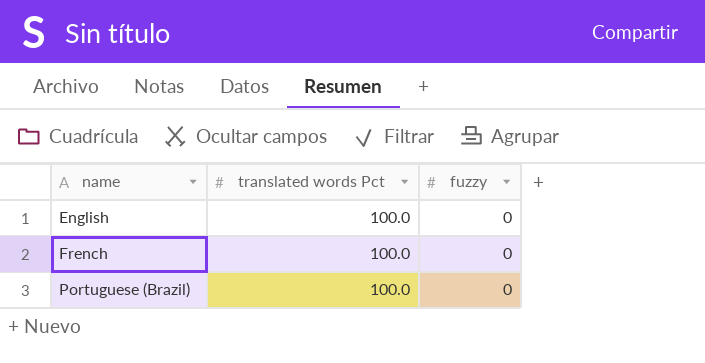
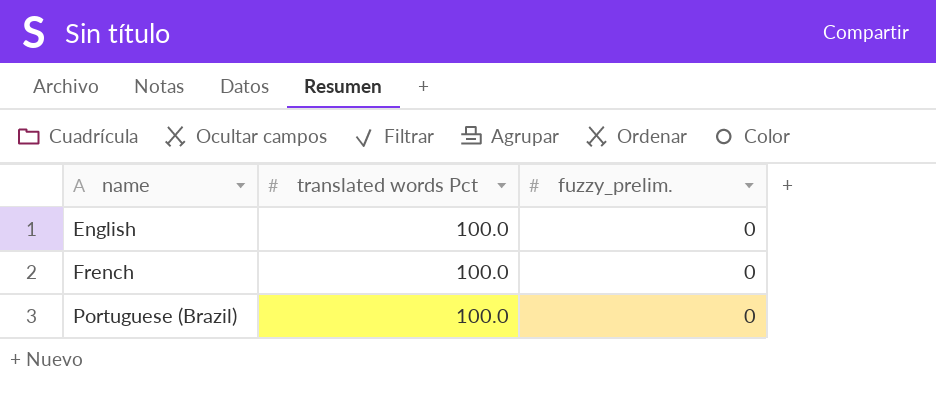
column name: fuzzy -> fuzzy_prelim.

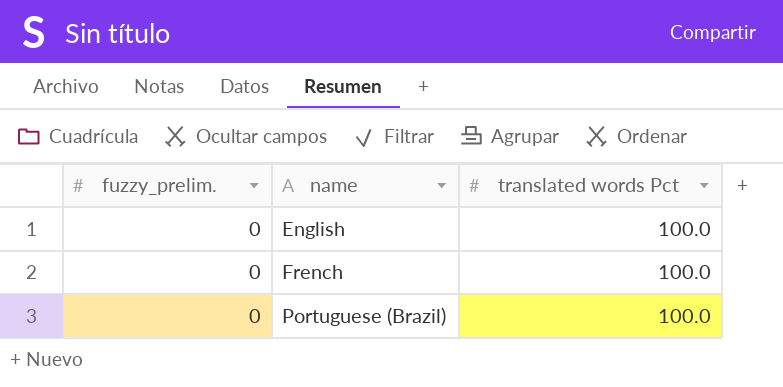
column fuzzy_prelim. | position: 3 -> 1

